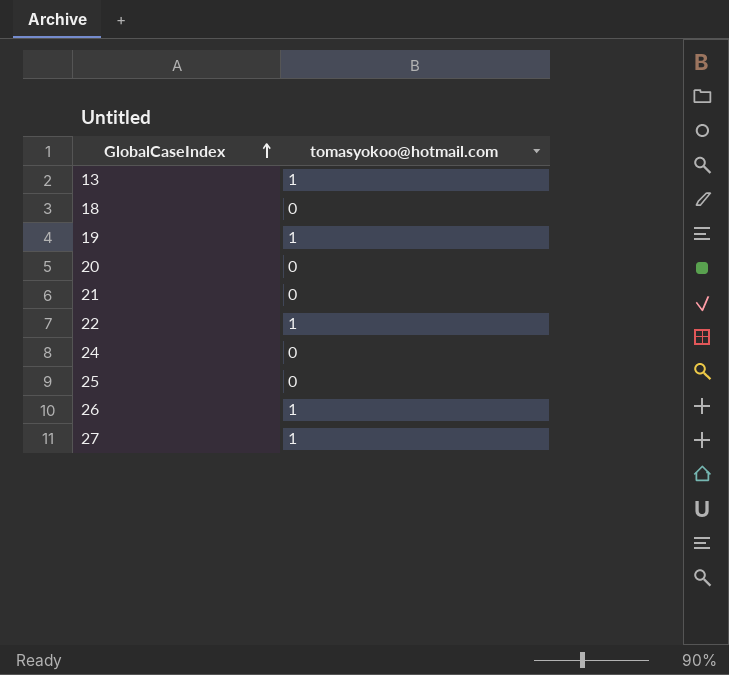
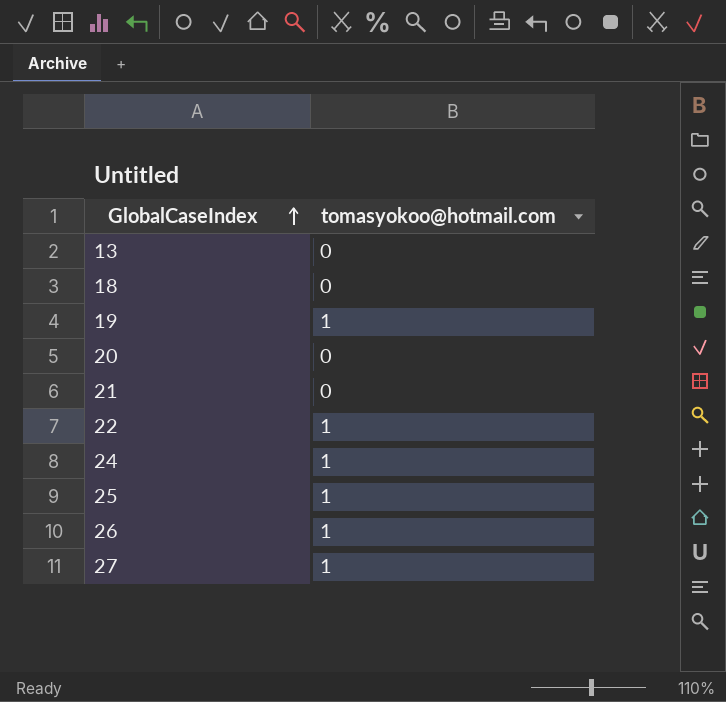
13 | tomasyokoo@hotmail.com: 1 -> 0
24 | tomasyokoo@hotmail.com: 0 -> 1
25 | tomasyokoo@hotmail.com: 0 -> 1

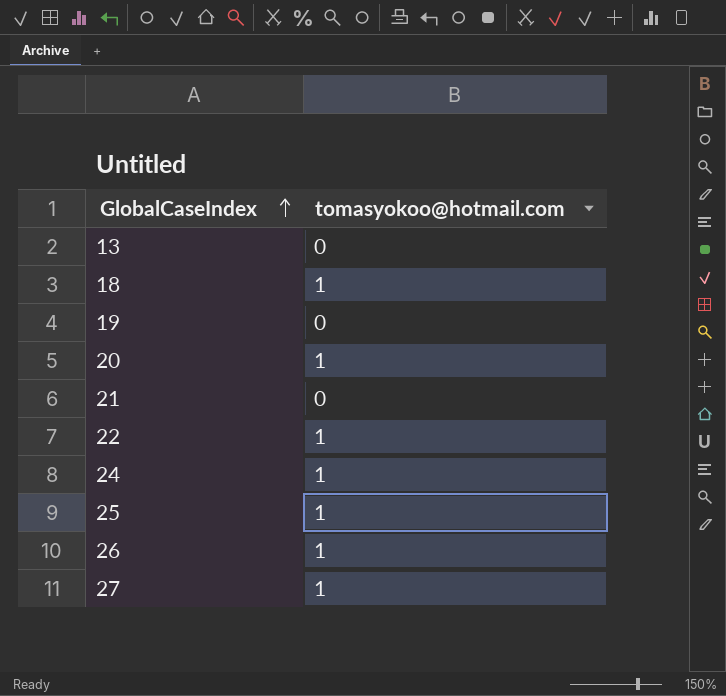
18 | tomasyokoo@hotmail.com: 0 -> 1
19 | tomasyokoo@hotmail.com: 1 -> 0
20 | tomasyokoo@hotmail.com: 0 -> 1

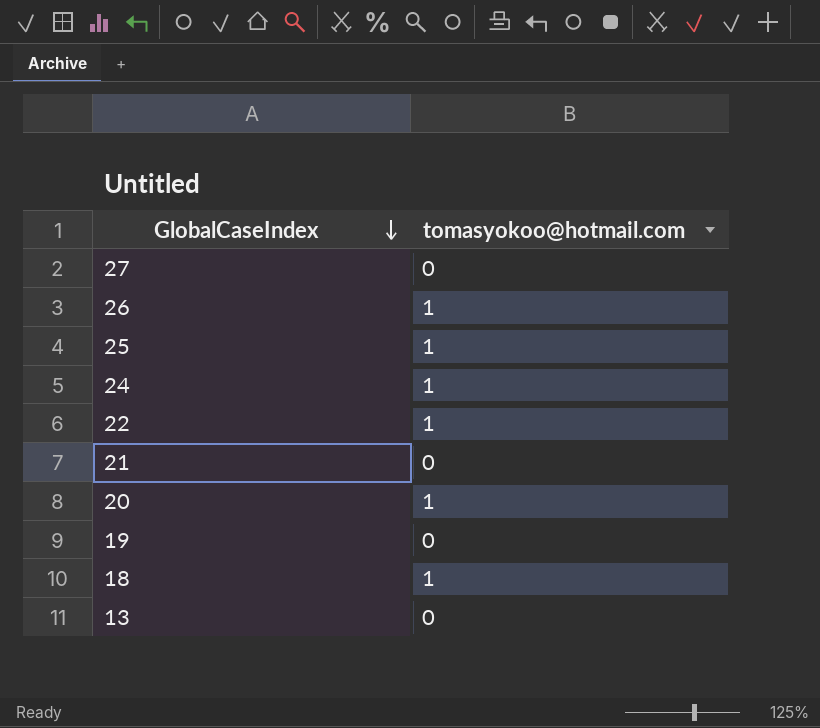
row order: GlobalCaseIndex ascending -> GlobalCaseIndex descending
27 | tomasyokoo@hotmail.com: 1 -> 0

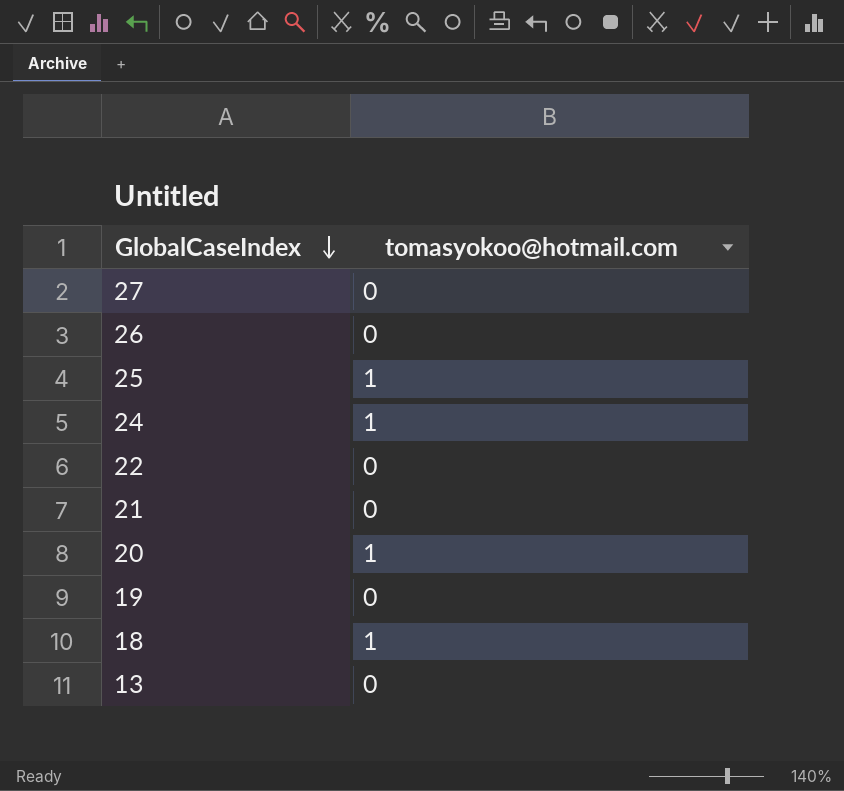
26 | tomasyokoo@hotmail.com: 1 -> 0
22 | tomasyokoo@hotmail.com: 1 -> 0

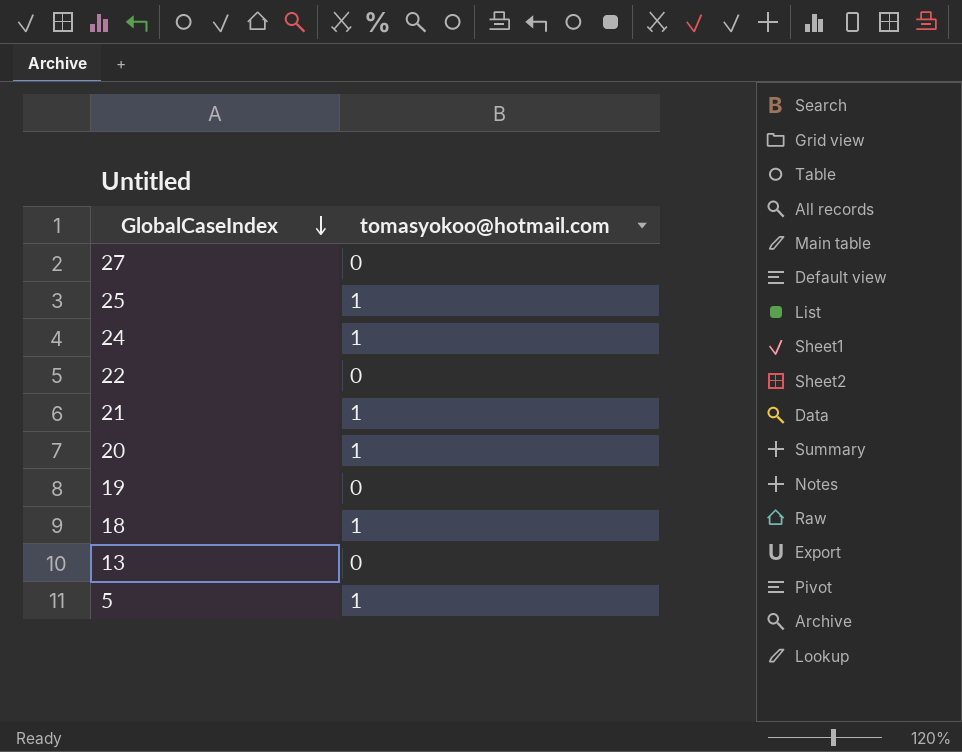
row 26: 0 -> none
21 | tomasyokoo@hotmail.com: 0 -> 1
row 5: none -> 1

